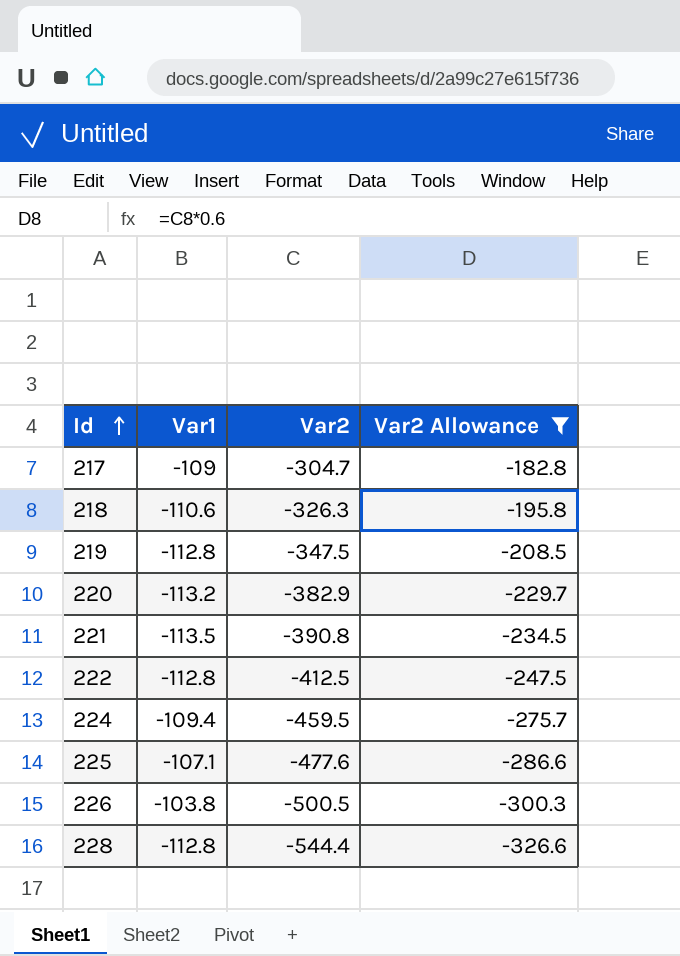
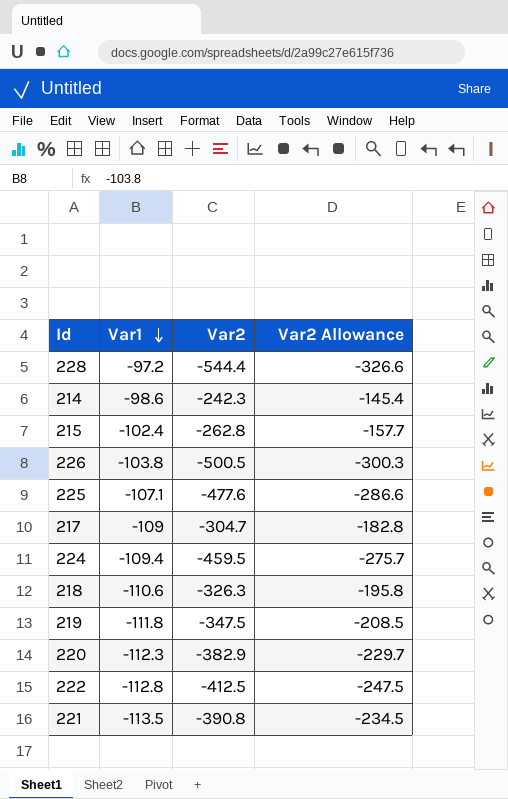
filter: Var2 Allowance <= -182.8 -> none
row order: Id ascending -> Var1 descending
228 | Var1: -112.8 -> -97.2
219 | Var1: -112.8 -> -111.8
220 | Var1: -113.2 -> -112.3

